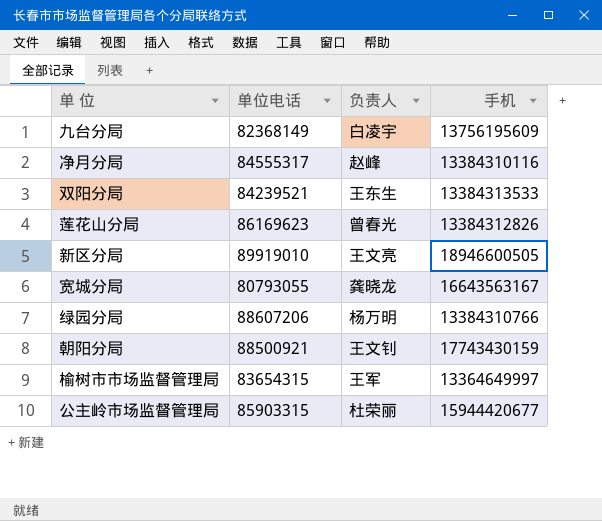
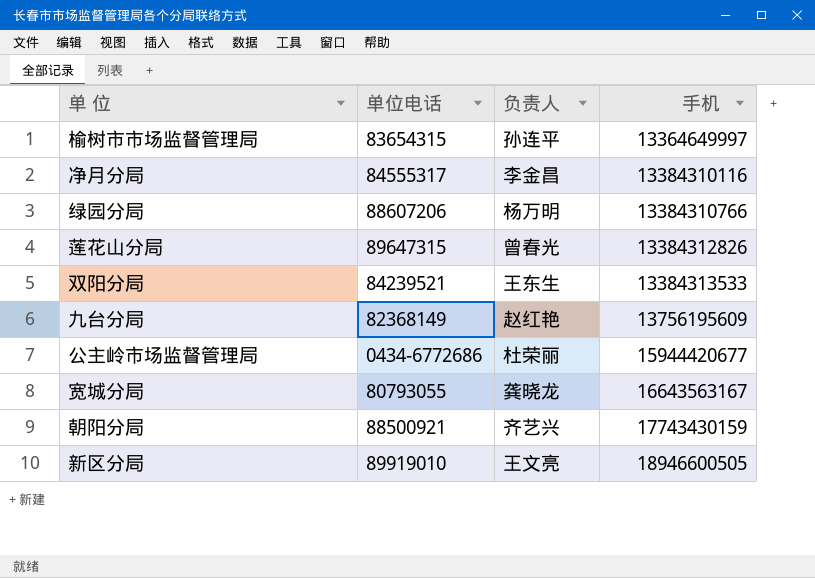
row order: none -> 手机 ascending
榆树市市场监督管理局 | 负责人: 王军 -> 孙连平
净月分局 | 负责人: 赵峰 -> 李金昌
莲花山分局 | 单位电话: 86169623 -> 89647315
九台分局 | 负责人: 白凌宇 -> 赵红艳
公主岭市场监督管理局 | 单位电话: 85903315 -> 0434-6772686
朝阳分局 | 负责人: 王文钊 -> 齐艺兴

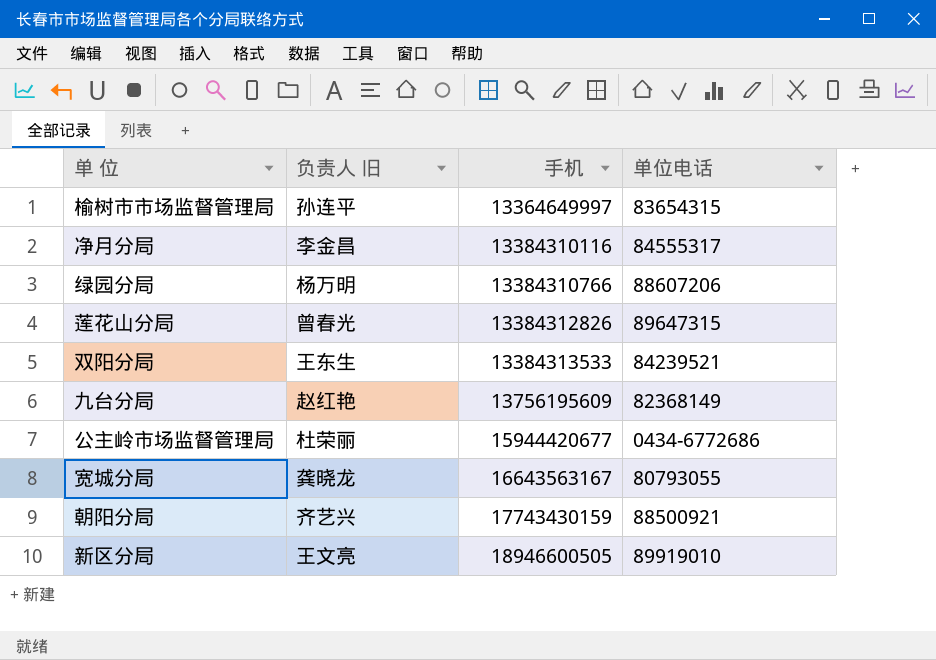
column name: 负责人 -> 负责人 旧
column 单位电话 | position: 2 -> 4

